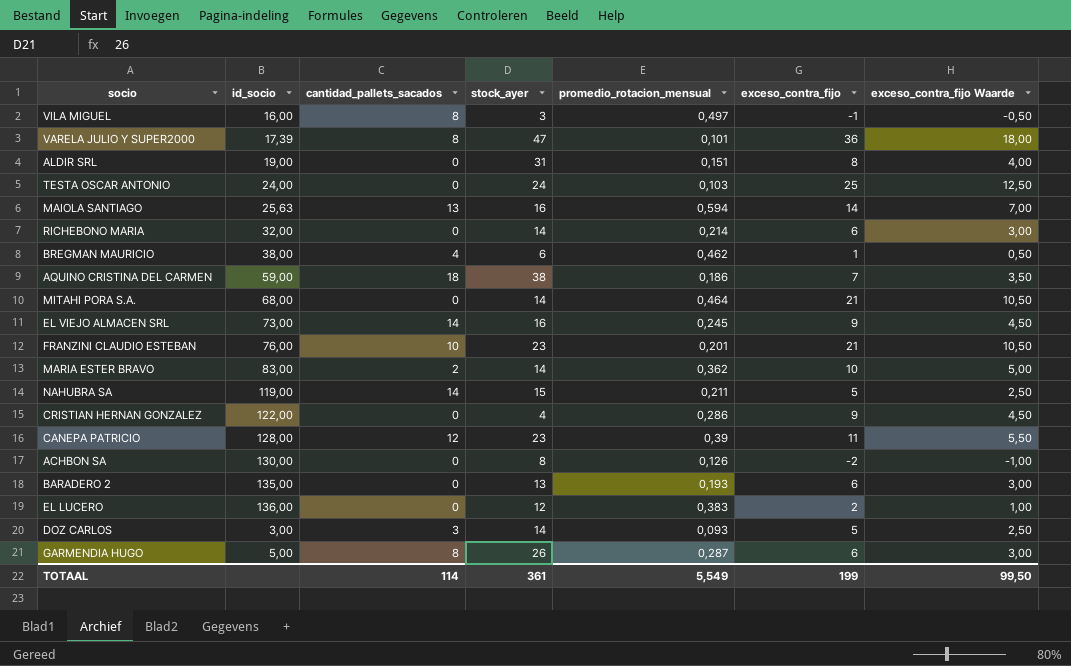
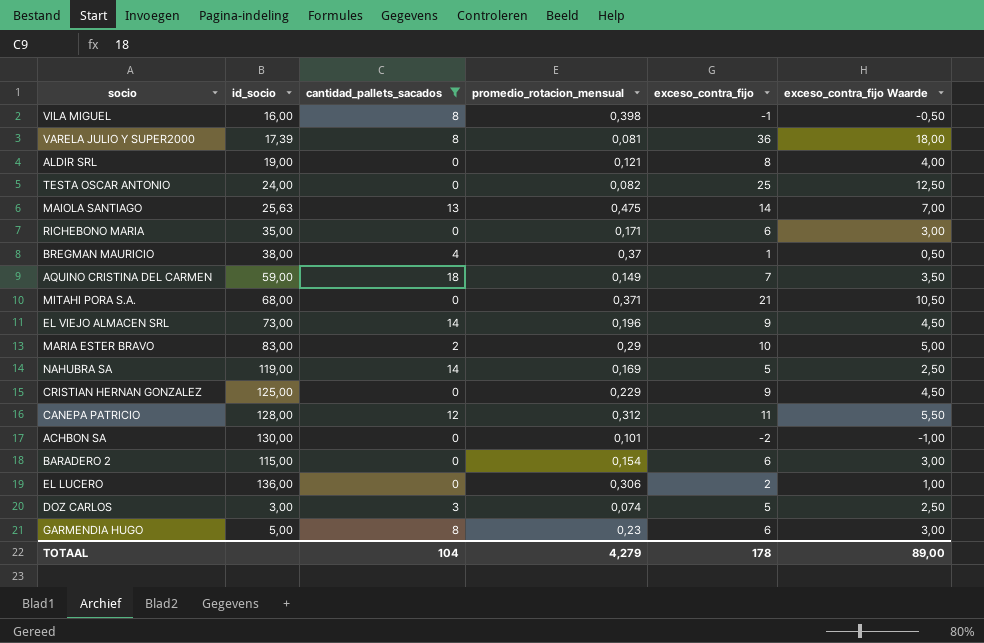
filter: none -> cantidad_pallets_sacados != 10
column stock_ayer | position: 4 -> none
VILA MIGUEL | promedio_rotacion_mensual: 0,497 -> 0,398
VARELA JULIO Y SUPER2000 | promedio_rotacion_mensual: 0,101 -> 0,081
ALDIR SRL | promedio_rotacion_mensual: 0,151 -> 0,121
TESTA OSCAR ANTONIO | promedio_rotacion_mensual: 0,103 -> 0,082
MAIOLA SANTIAGO | promedio_rotacion_mensual: 0,594 -> 0,475
RICHEBONO MARIA | id_socio: 32,00 -> 35,00
RICHEBONO MARIA | promedio_rotacion_mensual: 0,214 -> 0,171
BREGMAN MAURICIO | promedio_rotacion_mensual: 0,462 -> 0,37
AQUINO CRISTINA DEL CARMEN | promedio_rotacion_mensual: 0,186 -> 0,149
MITAHI PORA S.A. | promedio_rotacion_mensual: 0,464 -> 0,371
EL VIEJO ALMACEN SRL | promedio_rotacion_mensual: 0,245 -> 0,196
MARIA ESTER BRAVO | promedio_rotacion_mensual: 0,362 -> 0,29
NAHUBRA SA | promedio_rotacion_mensual: 0,211 -> 0,169
CRISTIAN HERNAN GONZALEZ | id_socio: 122,00 -> 125,00
CRISTIAN HERNAN GONZALEZ | promedio_rotacion_mensual: 0,286 -> 0,229
CANEPA PATRICIO | promedio_rotacion_mensual: 0,39 -> 0,312
ACHBON SA | promedio_rotacion_mensual: 0,126 -> 0,101
BARADERO 2 | id_socio: 135,00 -> 115,00
BARADERO 2 | promedio_rotacion_mensual: 0,193 -> 0,154
EL LUCERO | promedio_rotacion_mensual: 0,383 -> 0,306
DOZ CARLOS | promedio_rotacion_mensual: 0,093 -> 0,074
GARMENDIA HUGO | promedio_rotacion_mensual: 0,287 -> 0,23
TOTAAL | cantidad_pallets_sacados: 114 -> 104
TOTAAL | promedio_rotacion_mensual: 5,549 -> 4,279
TOTAAL | exceso_contra_fijo: 199 -> 178
TOTAAL | exceso_contra_fijo Waarde: 99,50 -> 89,00

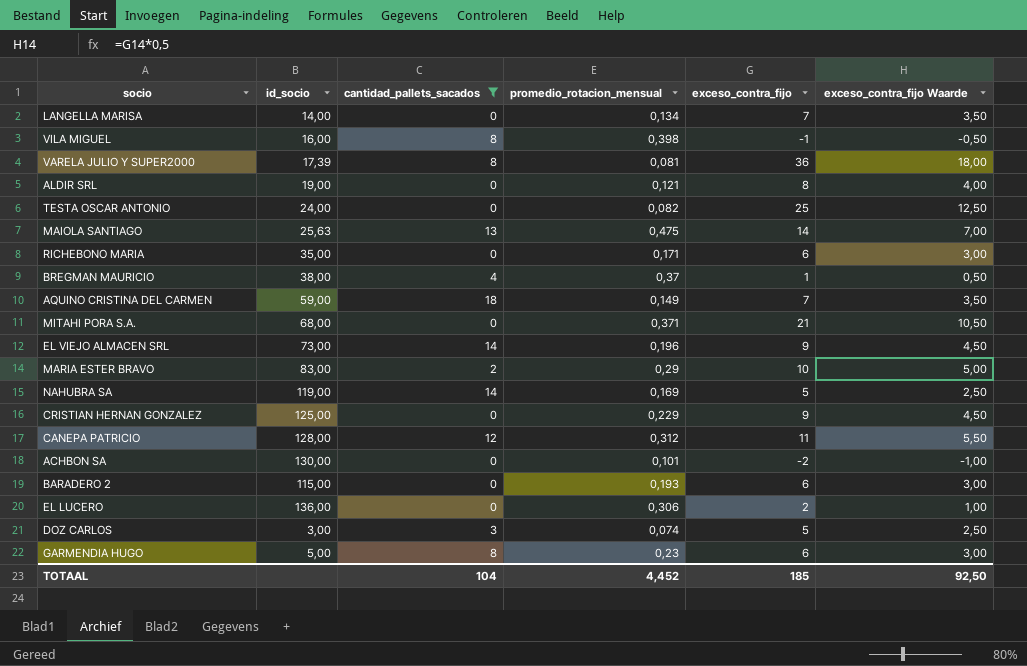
row LANGELLA MARISA: none -> 14,00 | 0 | 0,134 | 7 | 3,50
BARADERO 2 | promedio_rotacion_mensual: 0,154 -> 0,193
TOTAAL | promedio_rotacion_mensual: 4,279 -> 4,452
TOTAAL | exceso_contra_fijo: 178 -> 185
TOTAAL | exceso_contra_fijo Waarde: 89,00 -> 92,50

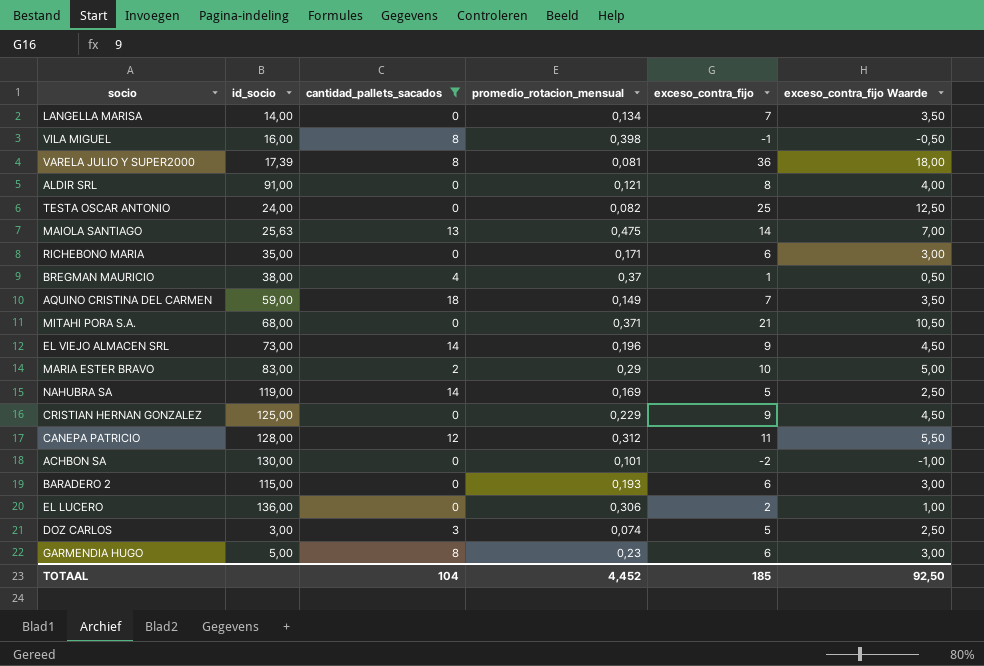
ALDIR SRL | id_socio: 19,00 -> 91,00

